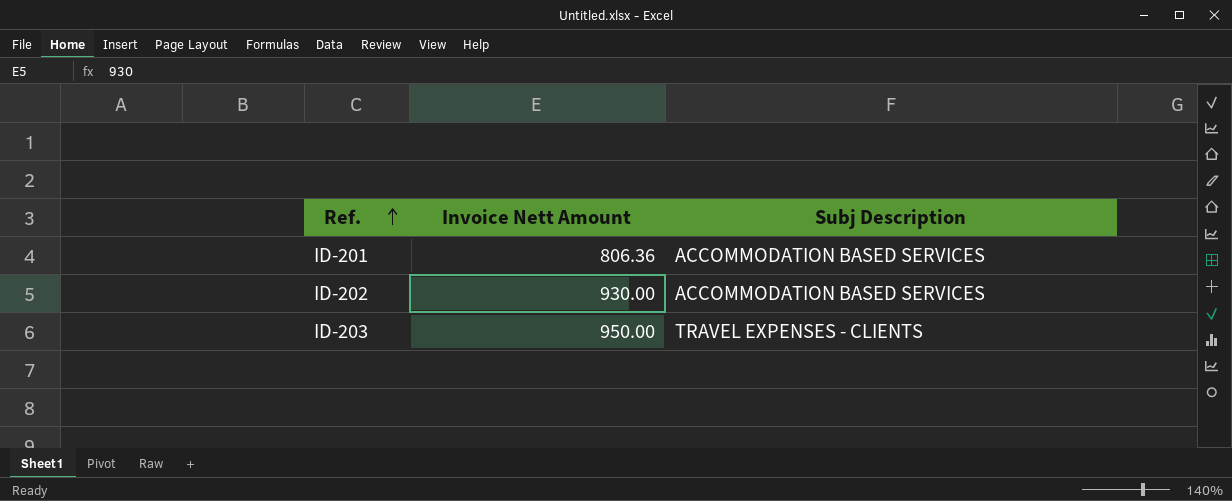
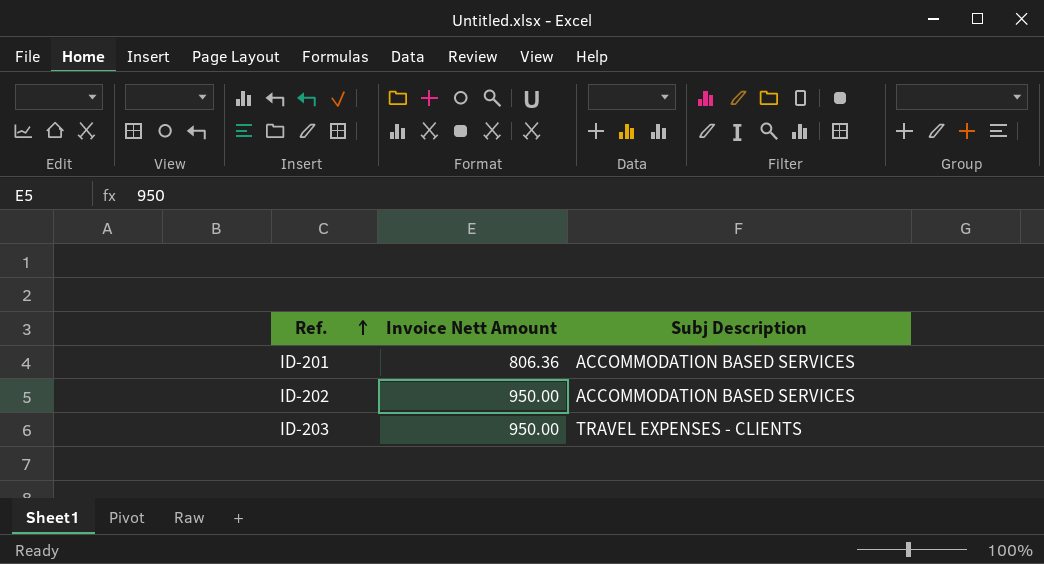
ID-202 | Invoice Nett Amount: 930.00 -> 950.00

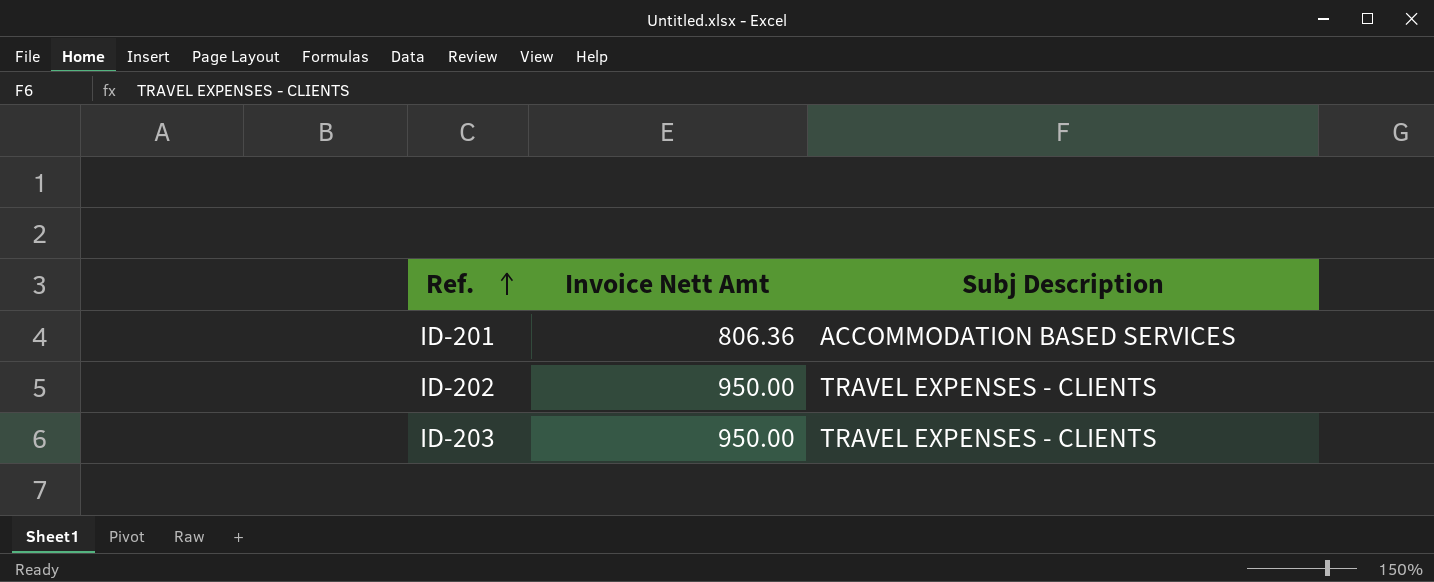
column name: Invoice Nett Amount -> Invoice Nett Amt
ID-202 | Subj Description: ACCOMMODATION BASED SERVICES -> TRAVEL EXPENSES - CLIENTS

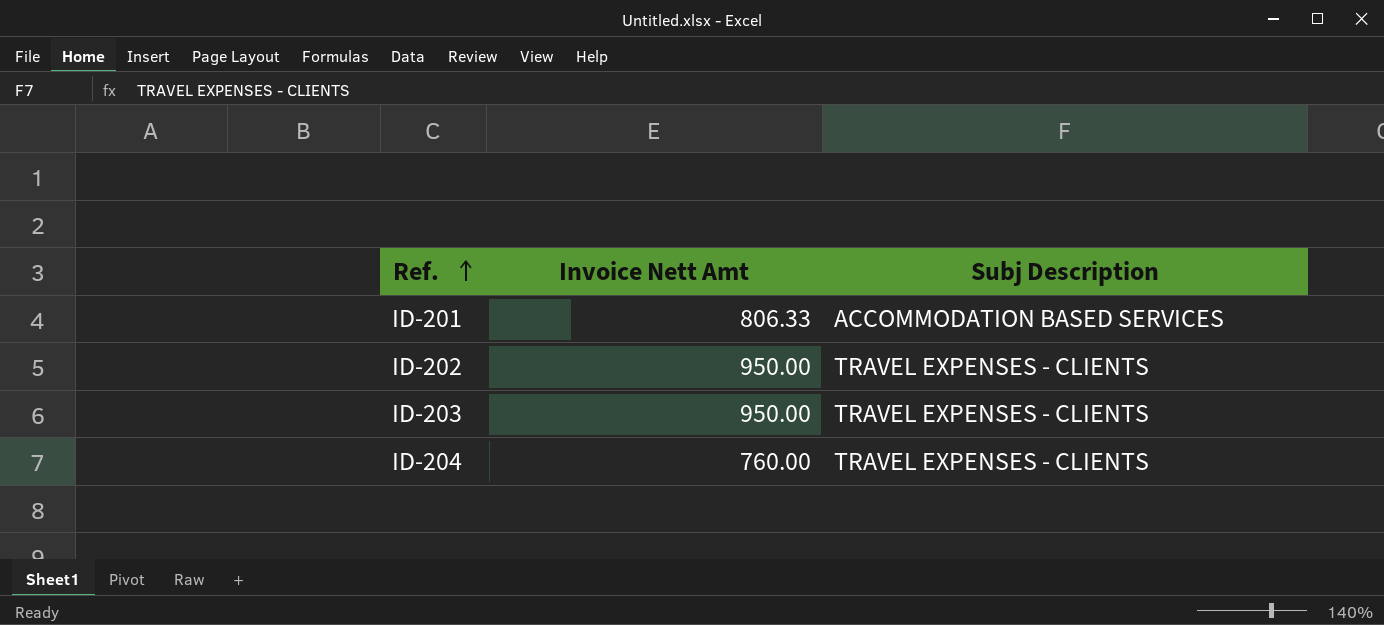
ID-201 | Invoice Nett Amt: 806.36 -> 806.33
row ID-204: none -> 760.00 | TRAVEL EXPENSES - CLIENTS

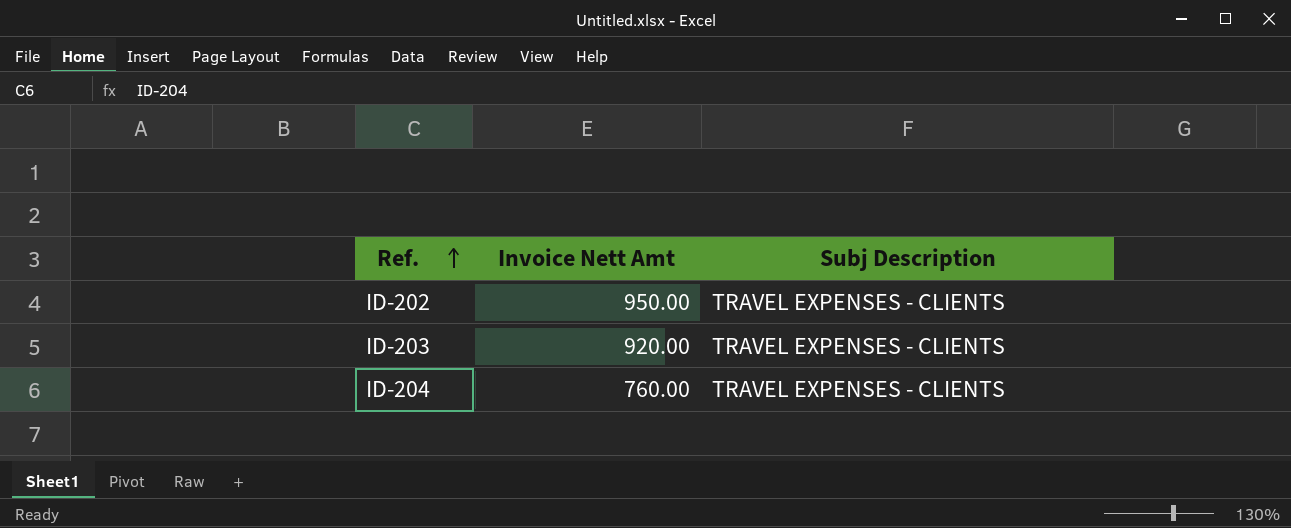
row ID-201: 806.33 | ACCOMMODATION BASED SERVICES -> none
ID-203 | Invoice Nett Amt: 950.00 -> 920.00

